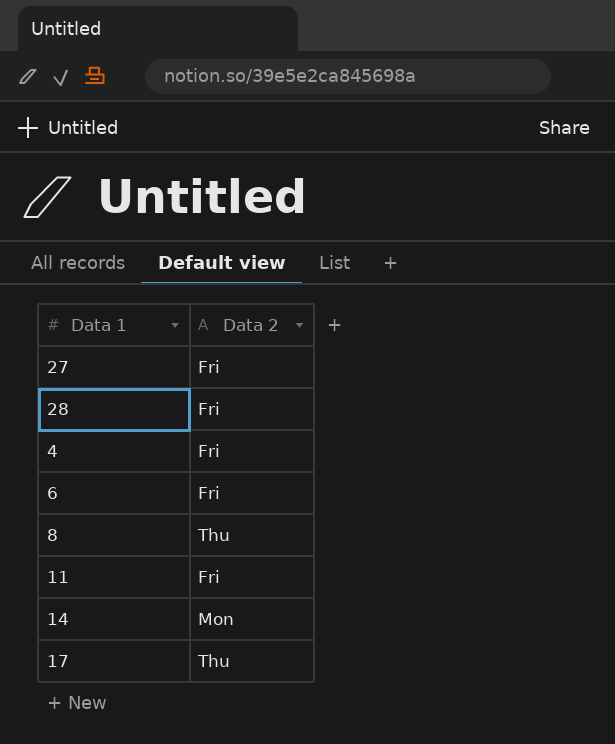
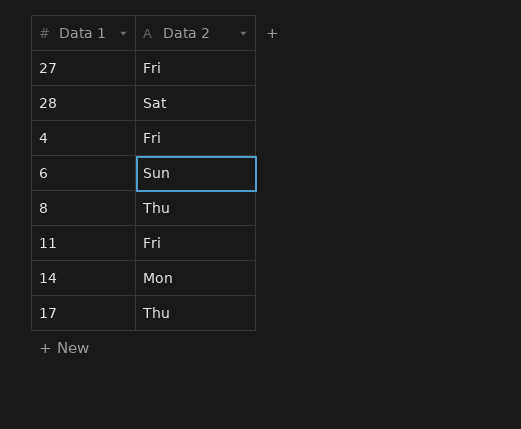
28 | Data 2: Fri -> Sat
6 | Data 2: Fri -> Sun

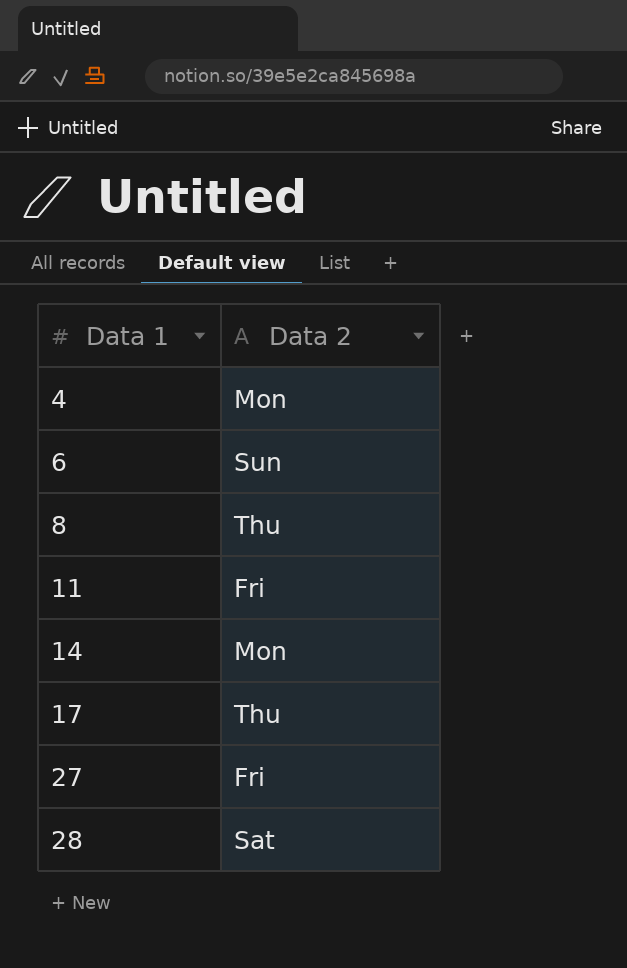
row order: none -> Data 1 ascending
4 | Data 2: Fri -> Mon

